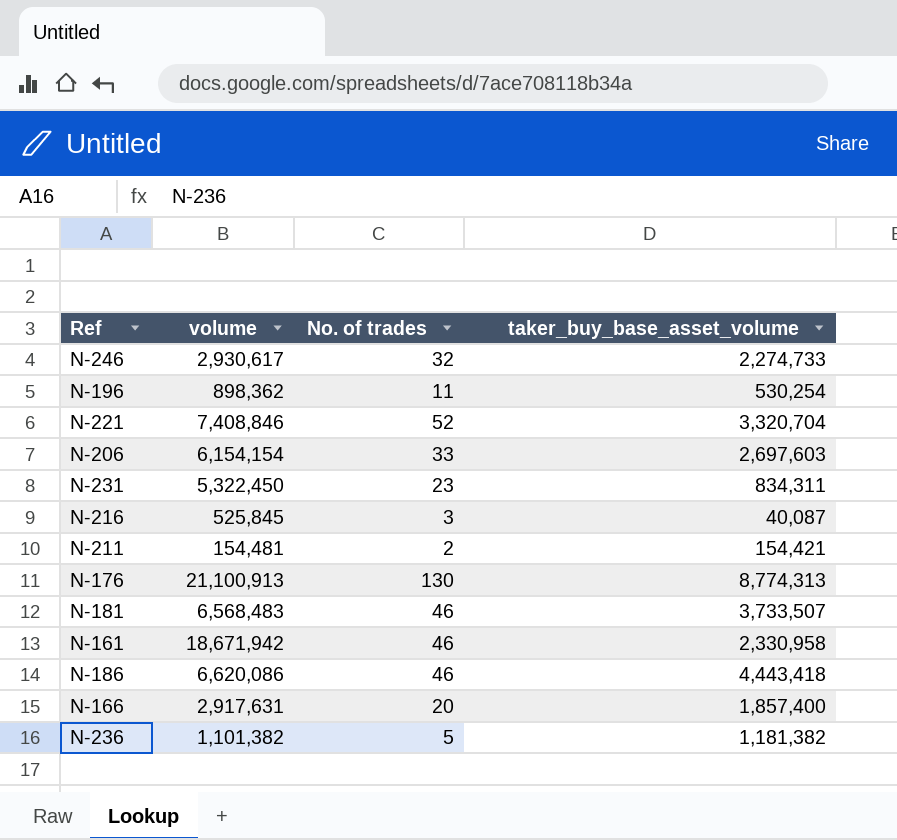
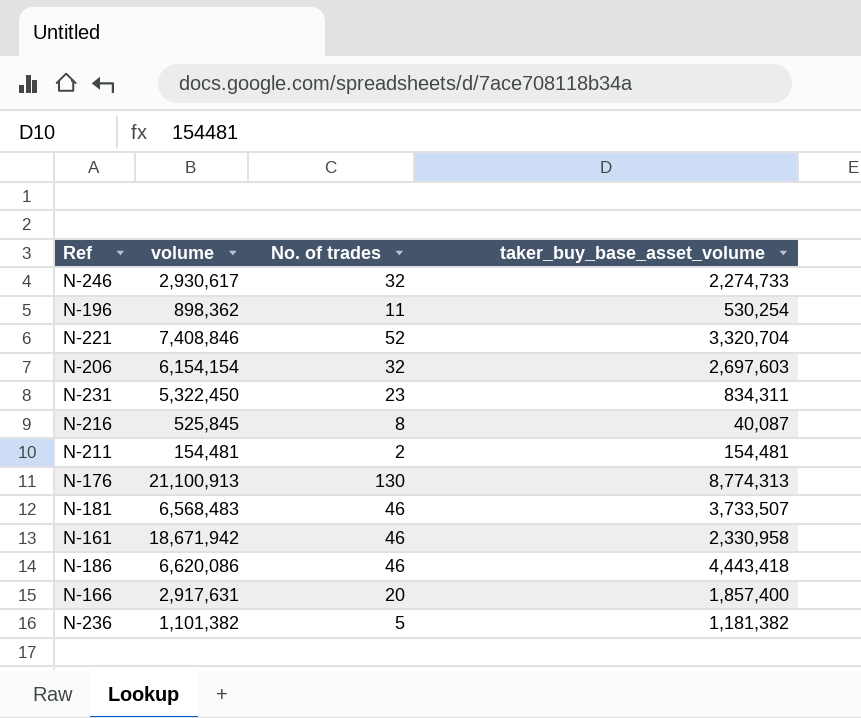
N-206 | No. of trades: 33 -> 32
N-216 | No. of trades: 3 -> 8
N-211 | taker_buy_base_asset_volume: 154,421 -> 154,481

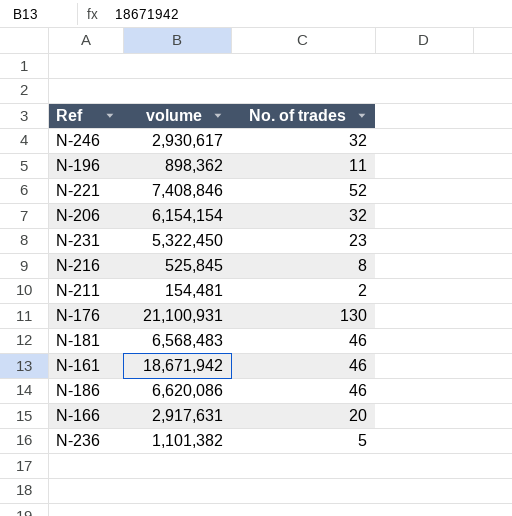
column taker_buy_base_asset_volume | position: 4 -> none
N-176 | volume: 21,100,913 -> 21,100,931

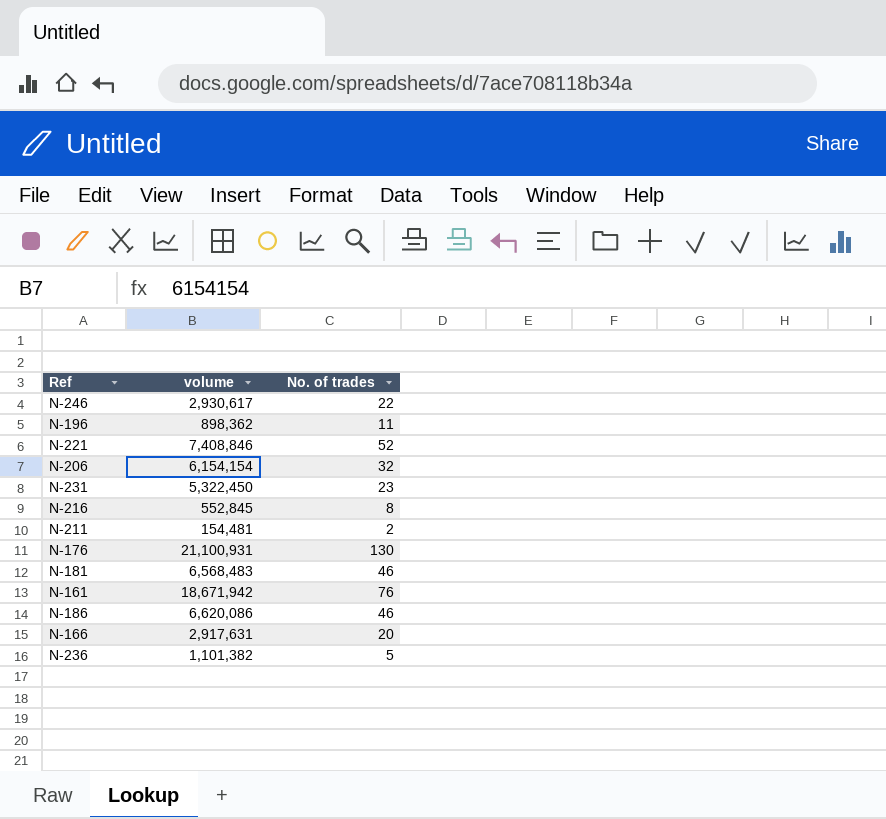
N-246 | No. of trades: 32 -> 22
N-216 | volume: 525,845 -> 552,845
N-161 | No. of trades: 46 -> 76

